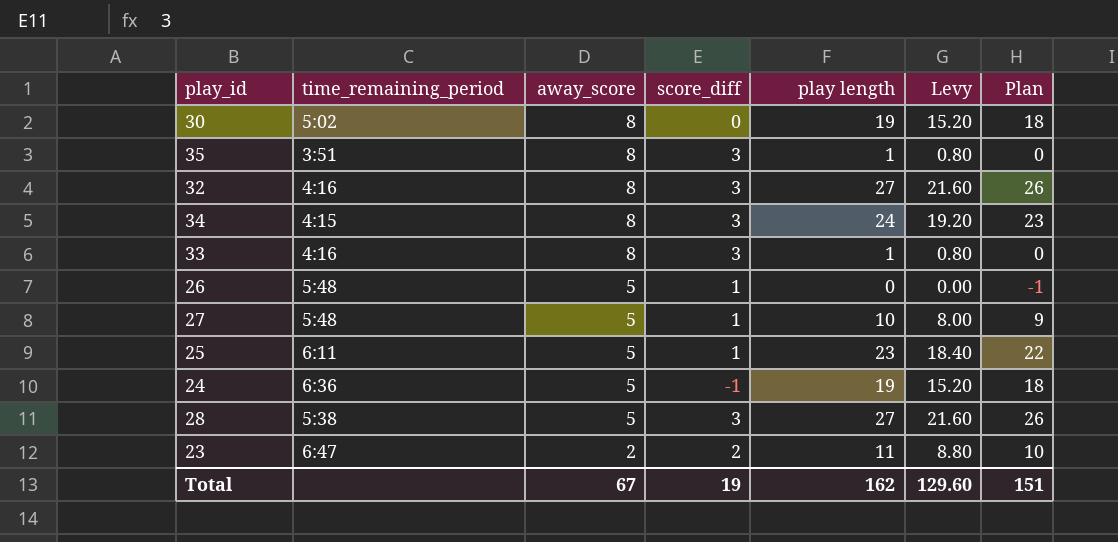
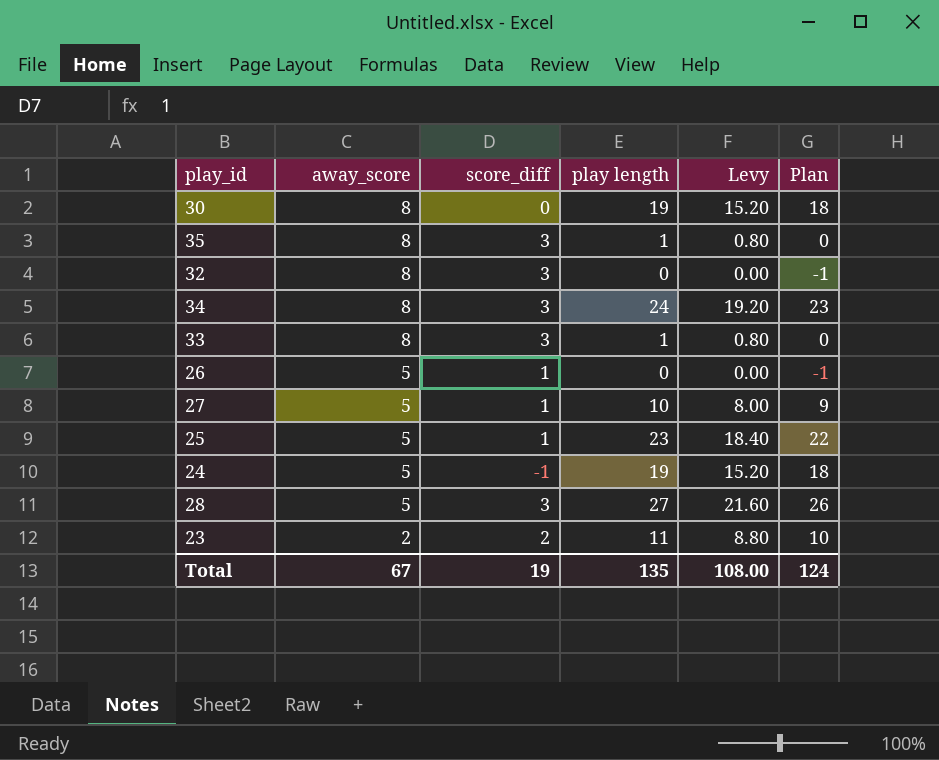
column time_remaining_period | position: 2 -> none
32 | play length: 27 -> 0
32 | Levy: 21.60 -> 0.00
32 | Plan: 26 -> -1
Total | play length: 162 -> 135
Total | Levy: 129.60 -> 108.00
Total | Plan: 151 -> 124

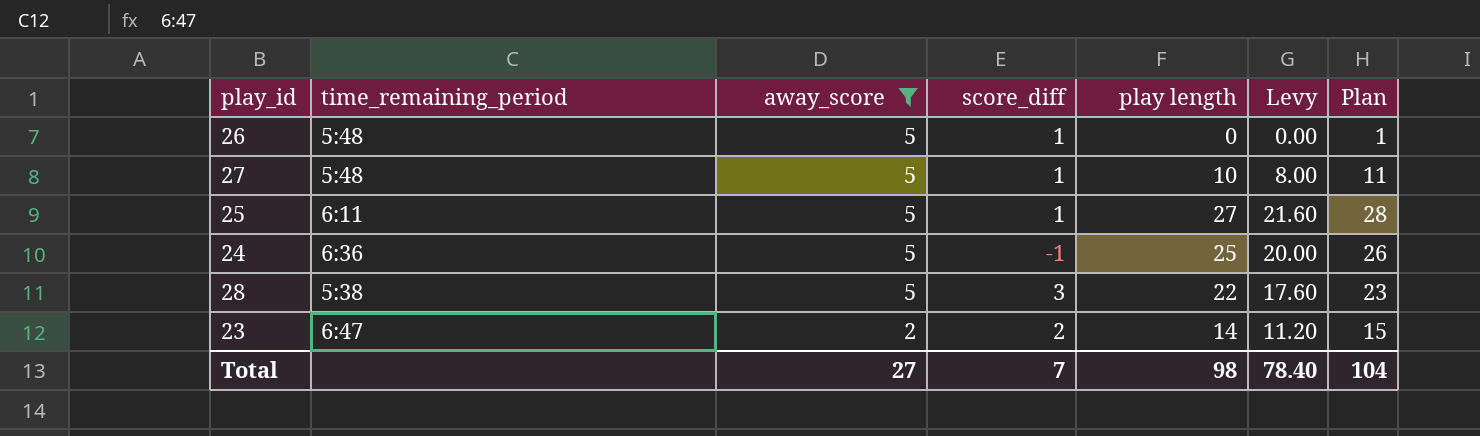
filter: none -> away_score != 8
column time_remaining_period | position: none -> 2
column Plan | formula: [play length] - 1 -> [play length] + 1
25 | play length: 23 -> 27
25 | Levy: 18.40 -> 21.60
24 | play length: 19 -> 25
24 | Levy: 15.20 -> 20.00
28 | play length: 27 -> 22
28 | Levy: 21.60 -> 17.60
23 | play length: 11 -> 14
23 | Levy: 8.80 -> 11.20
Total | away_score: 67 -> 27
Total | score_diff: 19 -> 7
Total | play length: 135 -> 98
Total | Levy: 108.00 -> 78.40
Total | Plan: 124 -> 104

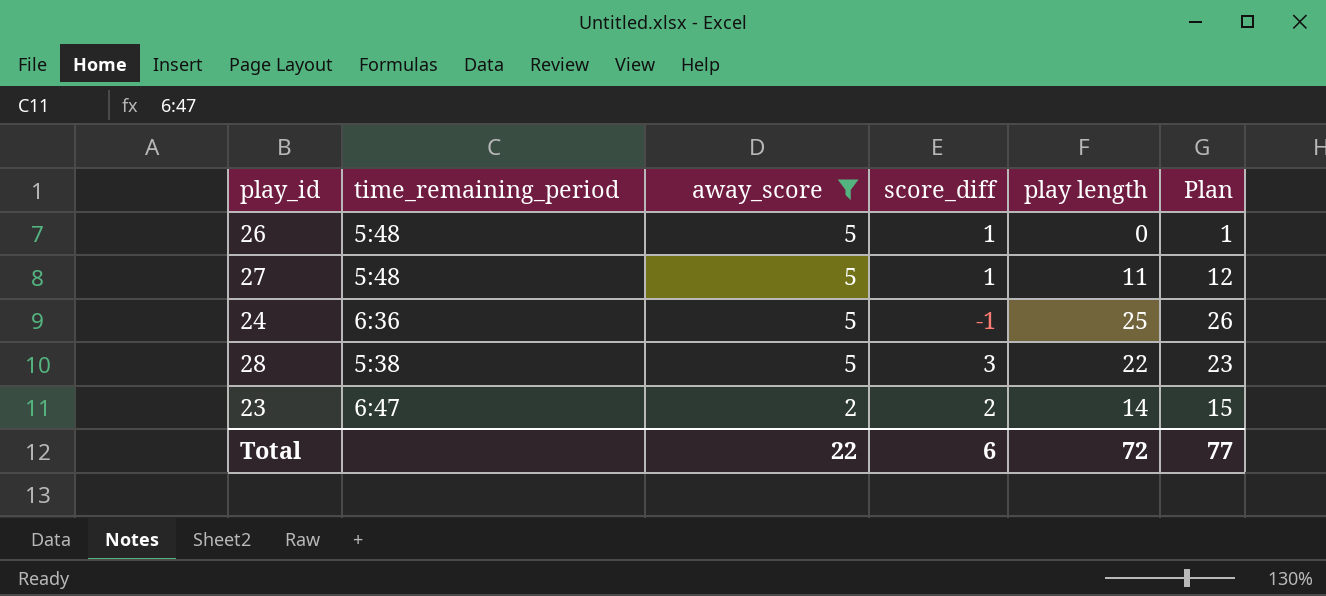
column Levy | formula: [play length] * 0.8 -> none
row 25: 6:11 | 5 | 1 | 27 | 21.60 | 28 -> none
27 | play length: 10 -> 11
27 | Plan: 11 -> 12
Total | away_score: 27 -> 22
Total | score_diff: 7 -> 6
Total | play length: 98 -> 72
Total | Plan: 104 -> 77

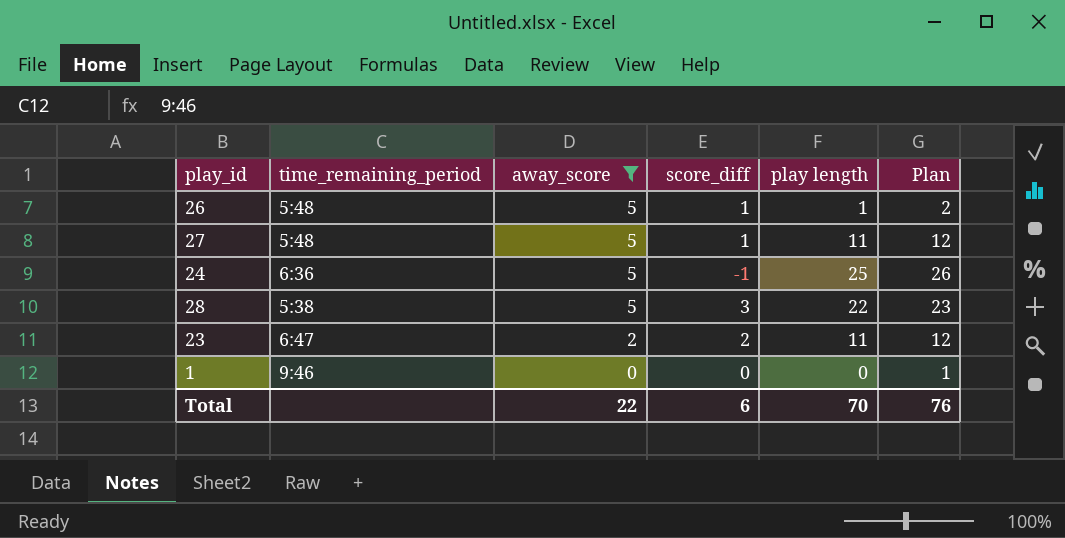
26 | play length: 0 -> 1
26 | Plan: 1 -> 2
23 | play length: 14 -> 11
23 | Plan: 15 -> 12
row 1: none -> 9:46 | 0 | 0 | 0 | 1
Total | play length: 72 -> 70
Total | Plan: 77 -> 76

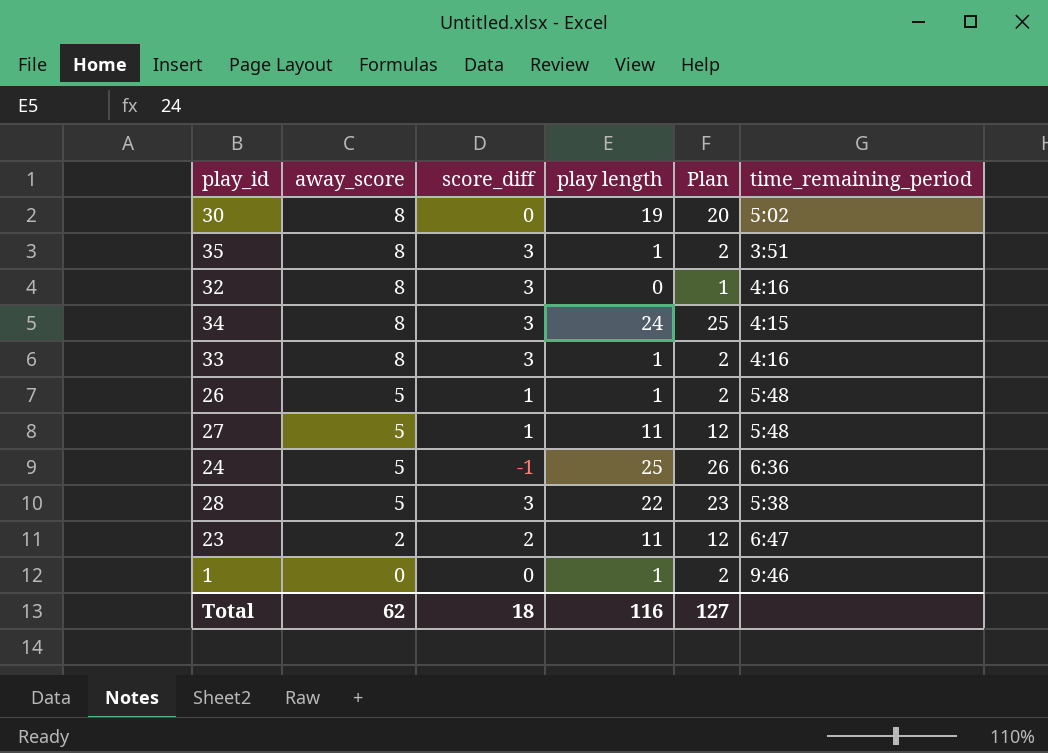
filter: away_score != 8 -> none
column time_remaining_period | position: 2 -> 6
1 | play length: 0 -> 1
1 | Plan: 1 -> 2
Total | away_score: 22 -> 62
Total | score_diff: 6 -> 18
Total | play length: 70 -> 116
Total | Plan: 76 -> 127

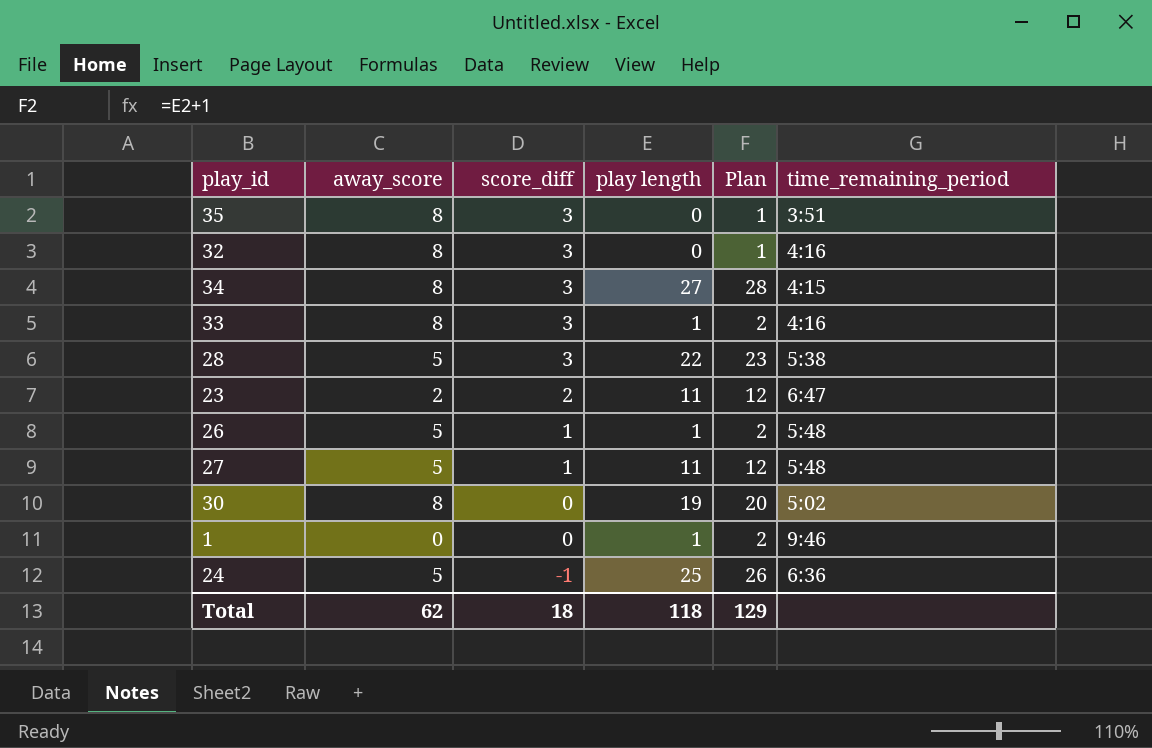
row order: away_score descending -> score_diff descending
35 | play length: 1 -> 0
35 | Plan: 2 -> 1
34 | play length: 24 -> 27
34 | Plan: 25 -> 28
Total | play length: 116 -> 118
Total | Plan: 127 -> 129

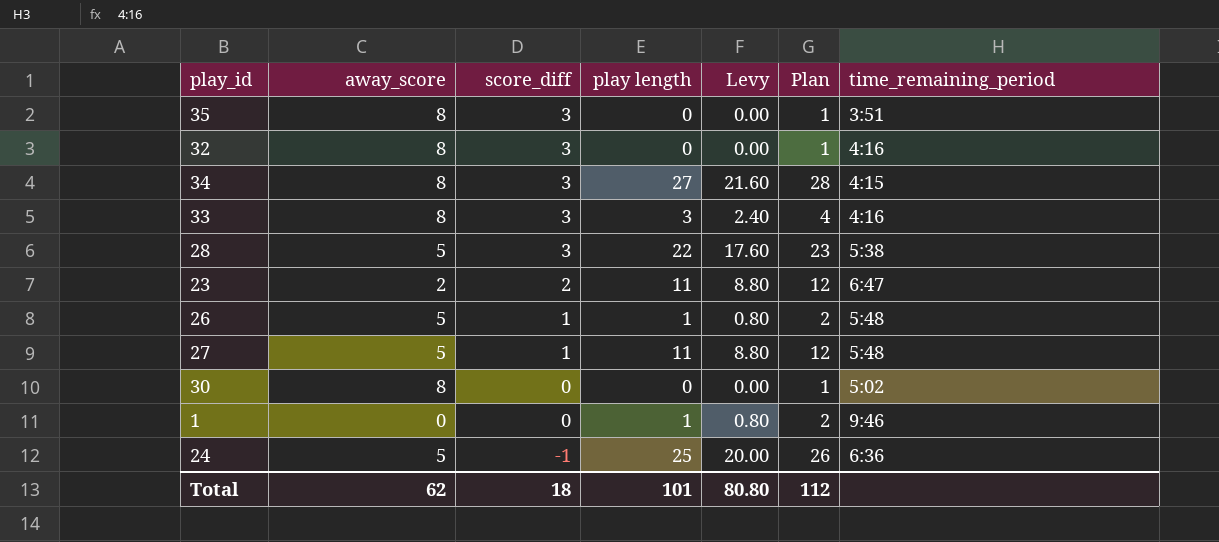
column Levy | formula: none -> [play length] * 0.8
33 | play length: 1 -> 3
33 | Plan: 2 -> 4
30 | play length: 19 -> 0
30 | Plan: 20 -> 1
Total | play length: 118 -> 101
Total | Plan: 129 -> 112

